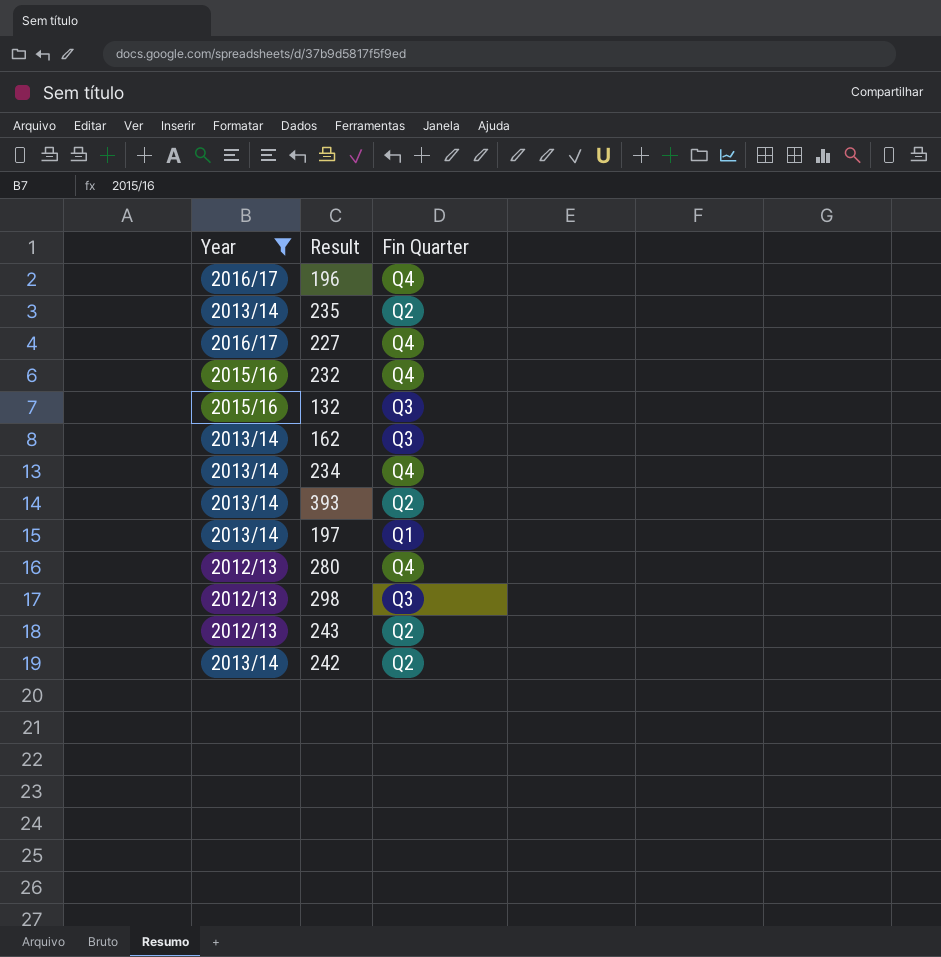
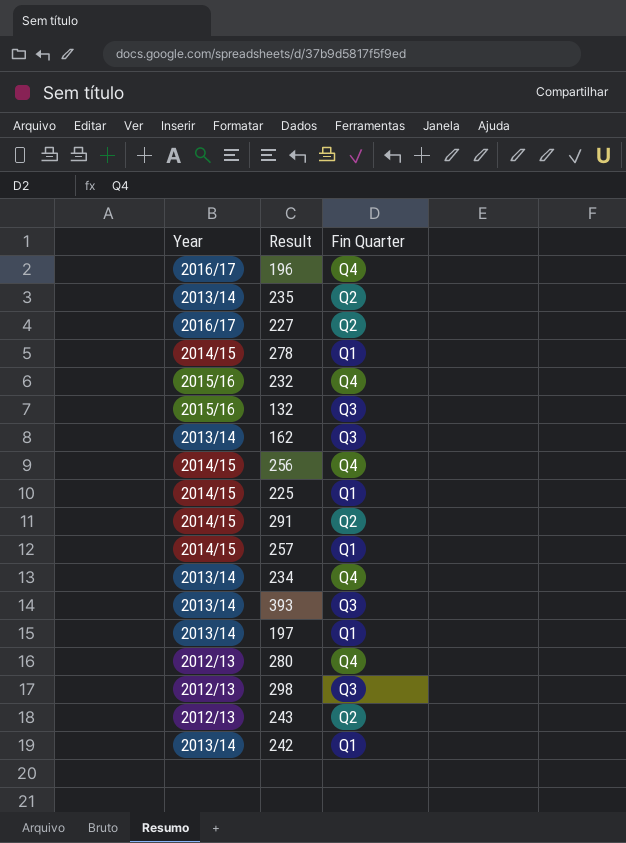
filter: Year != 2014/15 -> none
227 | Fin Quarter: Q4 -> Q2
393 | Fin Quarter: Q2 -> Q3
242 | Fin Quarter: Q2 -> Q1

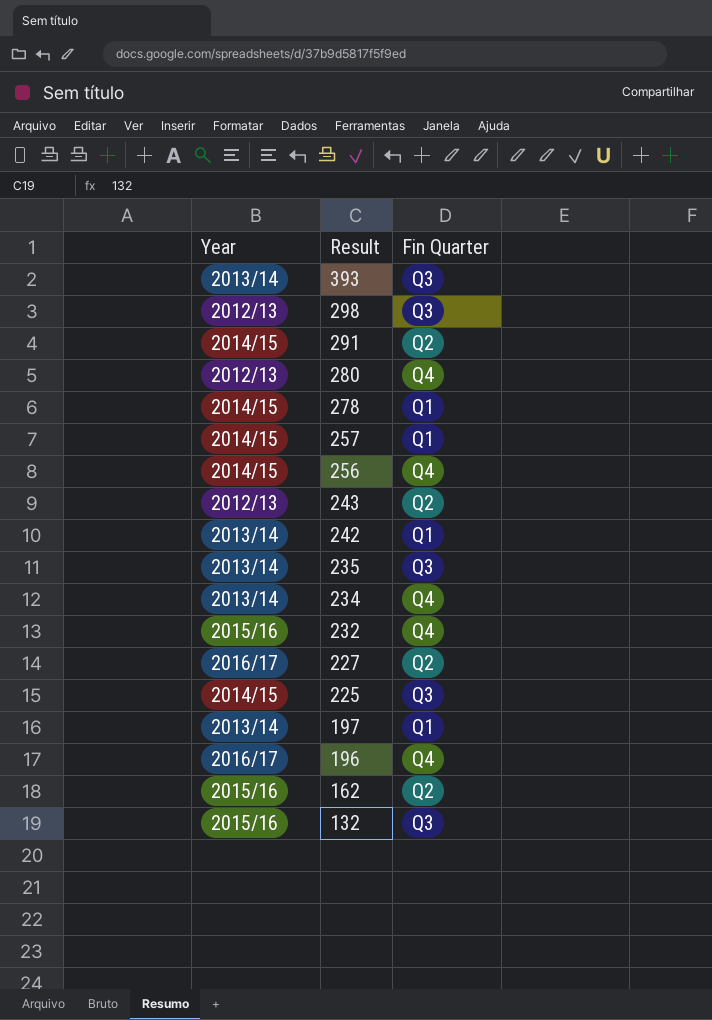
row order: none -> Result descending
235 | Fin Quarter: Q2 -> Q3
225 | Fin Quarter: Q1 -> Q3
162 | Year: 2013/14 -> 2015/16
162 | Fin Quarter: Q3 -> Q2

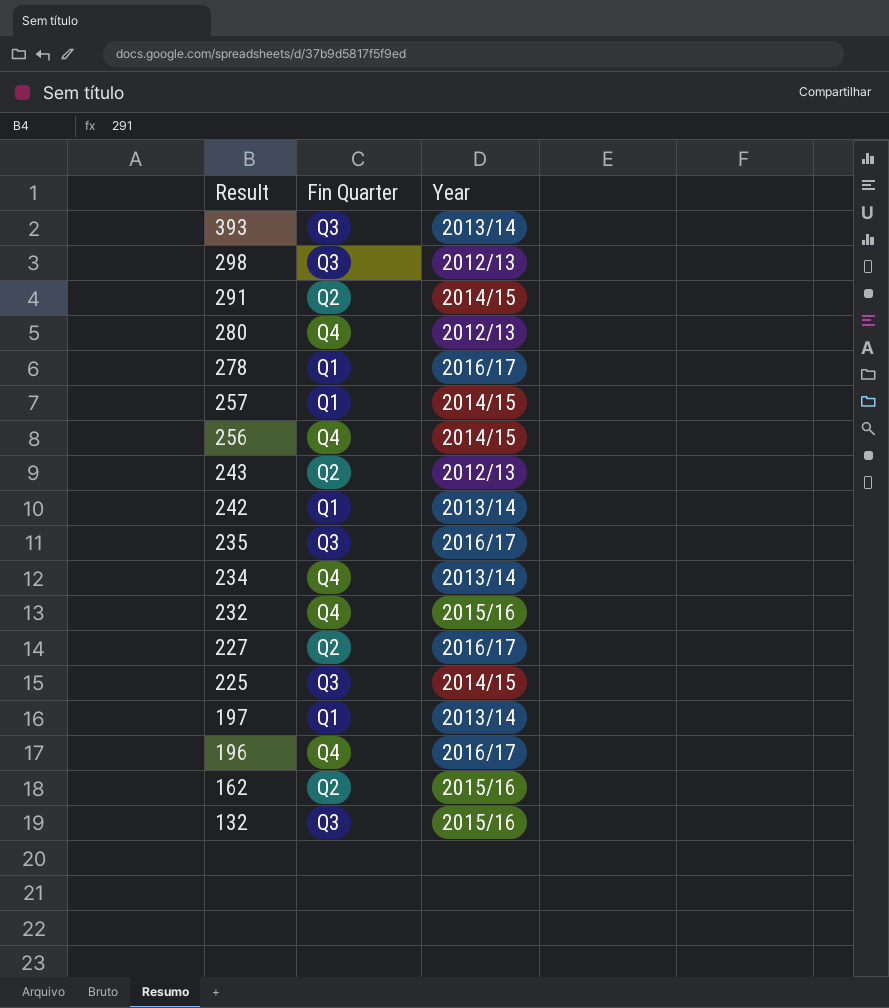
column Year | position: 1 -> 3
278 | Year: 2014/15 -> 2016/17
235 | Year: 2013/14 -> 2016/17

